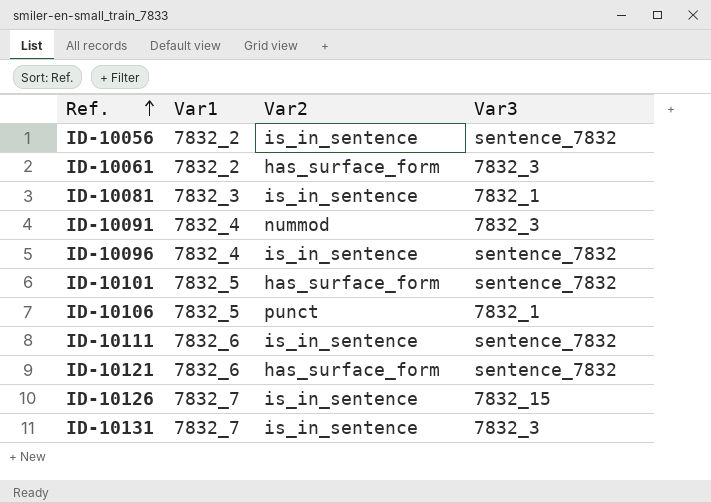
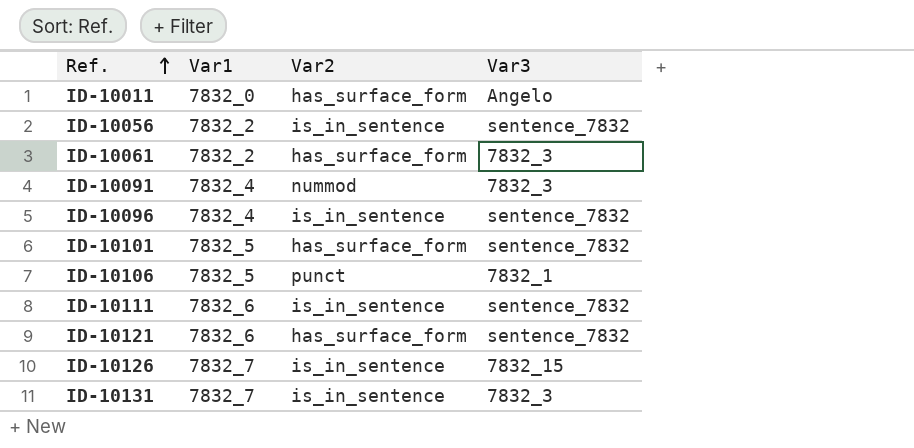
row ID-10081: 7832_3 | is_in_sentence | 7832_1 -> none
row ID-10011: none -> 7832_0 | has_surface_form | Angelo

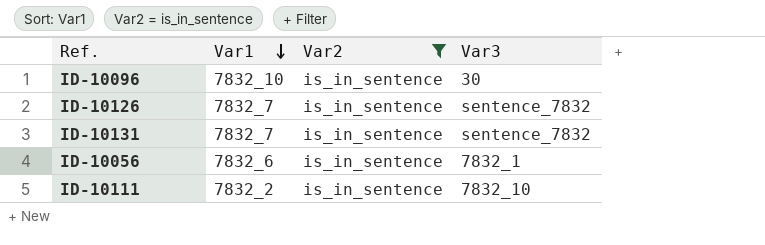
filter: none -> Var2 = is_in_sentence
row order: Ref. ascending -> Var1 descending
ID-10096 | Var1: 7832_4 -> 7832_10
ID-10096 | Var3: sentence_7832 -> 30
ID-10126 | Var3: 7832_15 -> sentence_7832
ID-10131 | Var3: 7832_3 -> sentence_7832
ID-10056 | Var1: 7832_2 -> 7832_6
ID-10056 | Var3: sentence_7832 -> 7832_1
ID-10111 | Var1: 7832_6 -> 7832_2
ID-10111 | Var3: sentence_7832 -> 7832_10

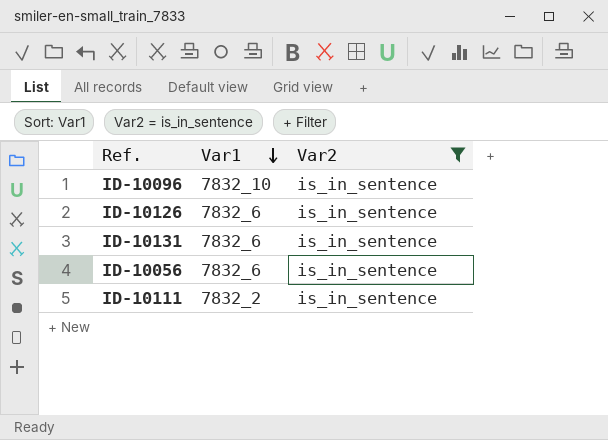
column Var3 | position: 4 -> none
ID-10126 | Var1: 7832_7 -> 7832_6
ID-10131 | Var1: 7832_7 -> 7832_6

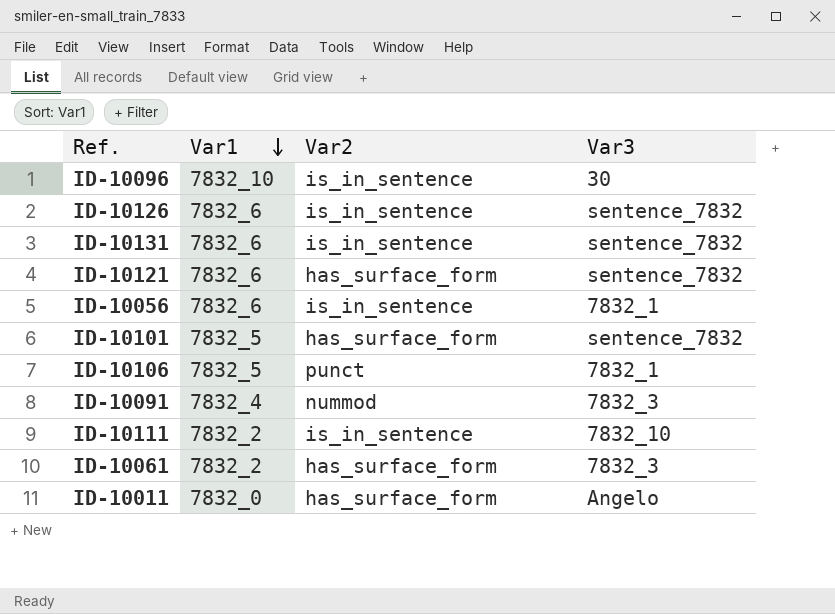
filter: Var2 = is_in_sentence -> none
column Var3 | position: none -> 4

